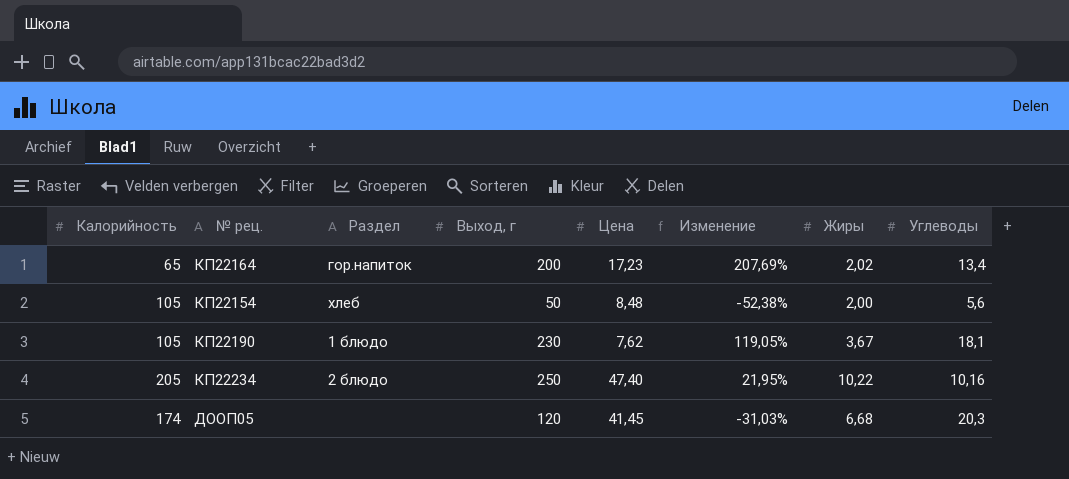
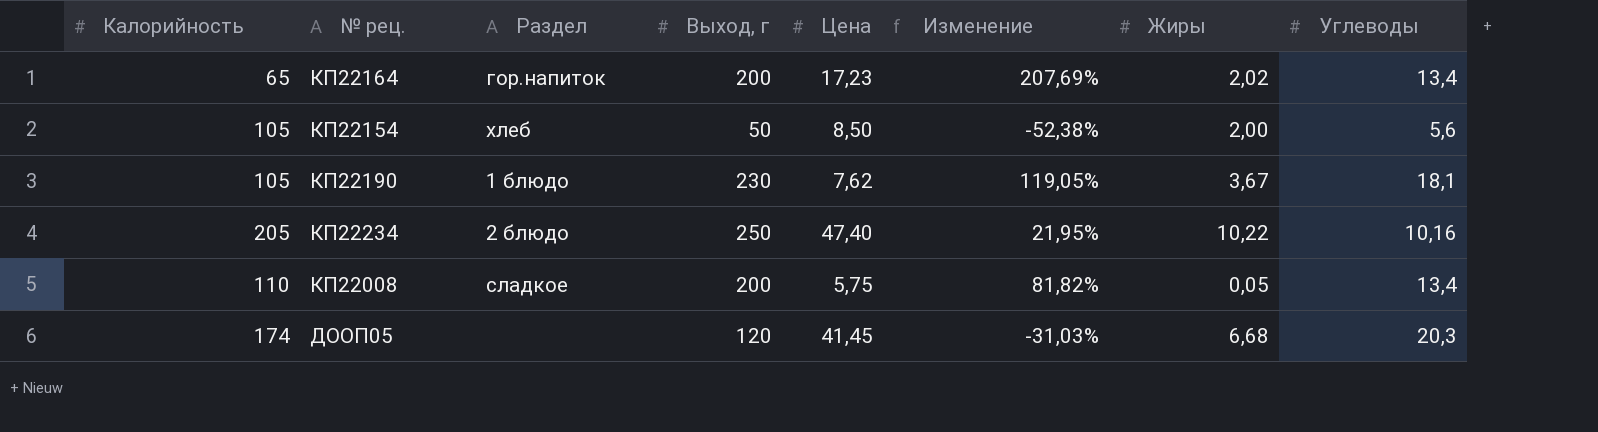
КП22154 | Цена: 8,48 -> 8,50
row КП22008: none -> 110 | сладкое | 200 | 5,75 | 81,82% | 0,05 | 13,4

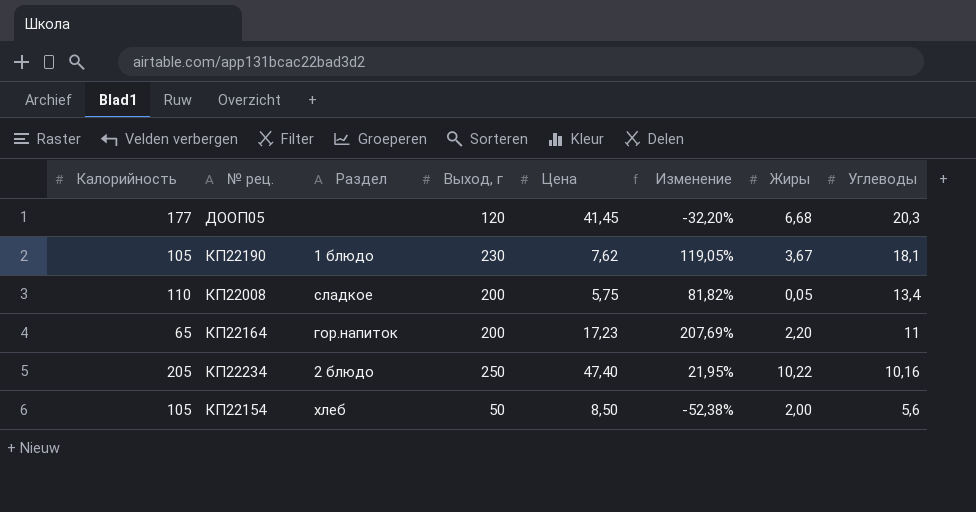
row order: none -> Углеводы descending
ДООП05 | Калорийность: 174 -> 177
ДООП05 | Изменение: -31,03% -> -32,20%
КП22164 | Жиры: 2,02 -> 2,20
КП22164 | Углеводы: 13,4 -> 11

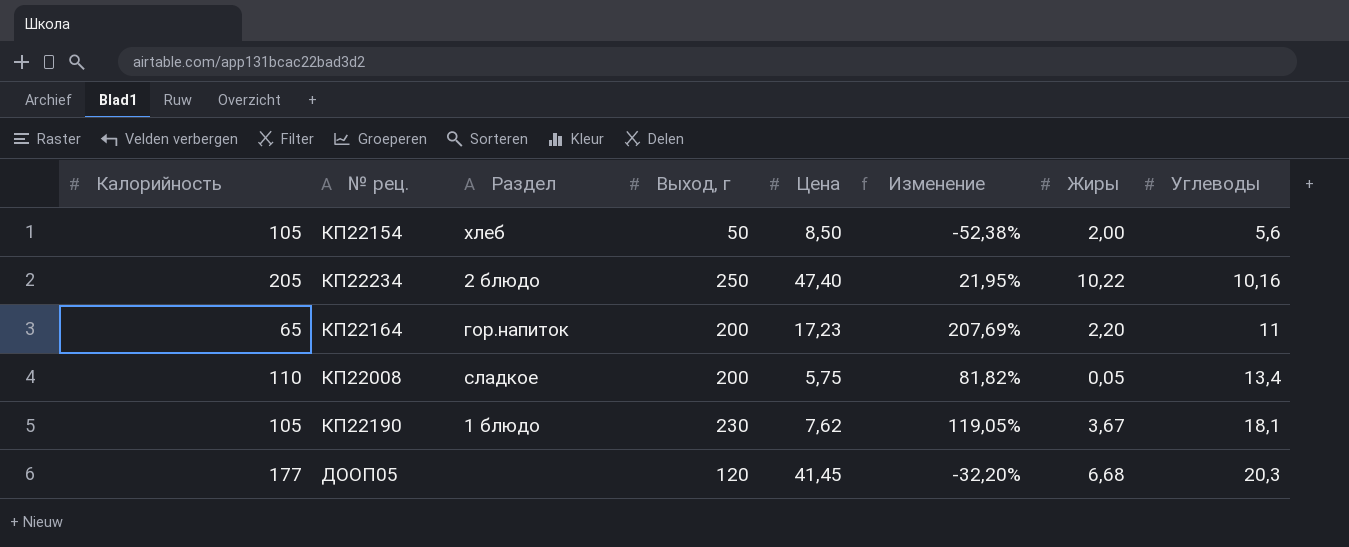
row order: Углеводы descending -> Углеводы ascending

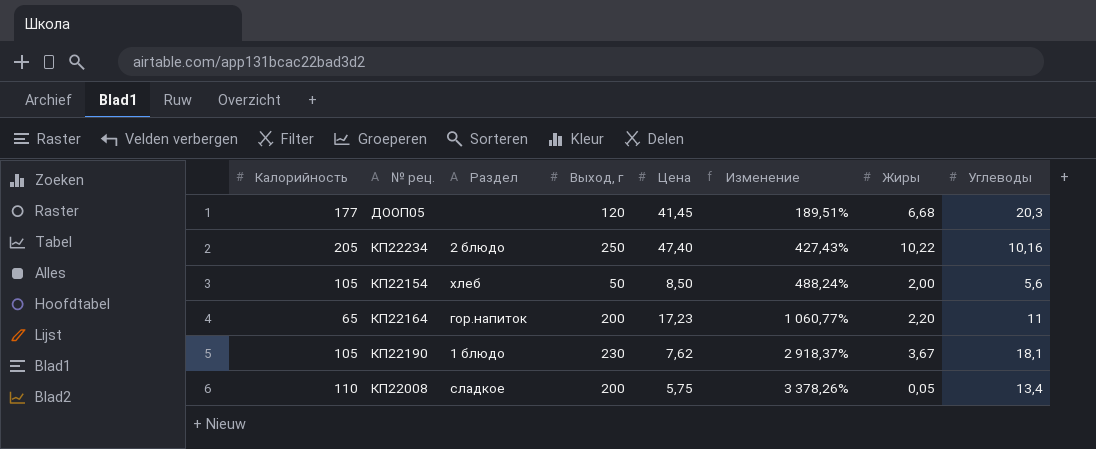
row order: Углеводы ascending -> Изменение ascending
column Изменение | formula: ([Выход, г] - [Калорийность]) / [Калорийность] -> ([Выход, г] - [Цена]) / [Цена]

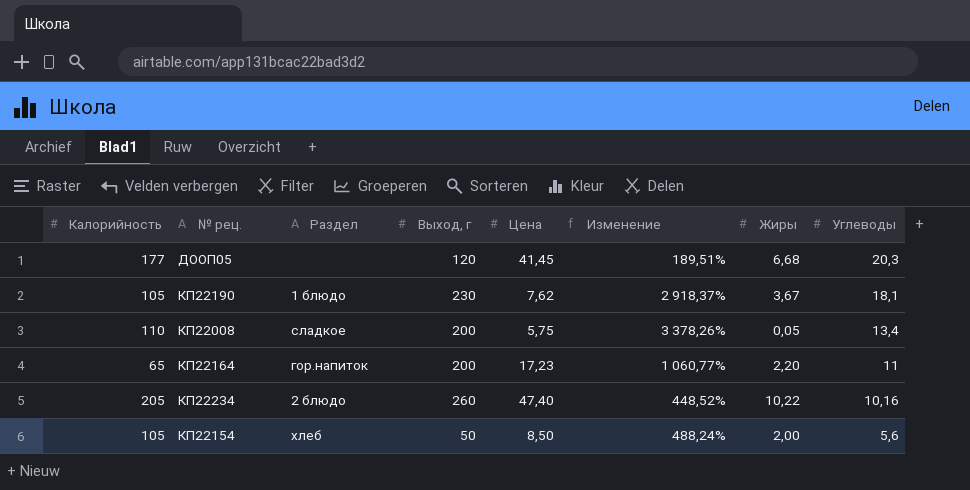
row order: Изменение ascending -> Углеводы descending
КП22234 | Выход, г: 250 -> 260
КП22234 | Изменение: 427,43% -> 448,52%

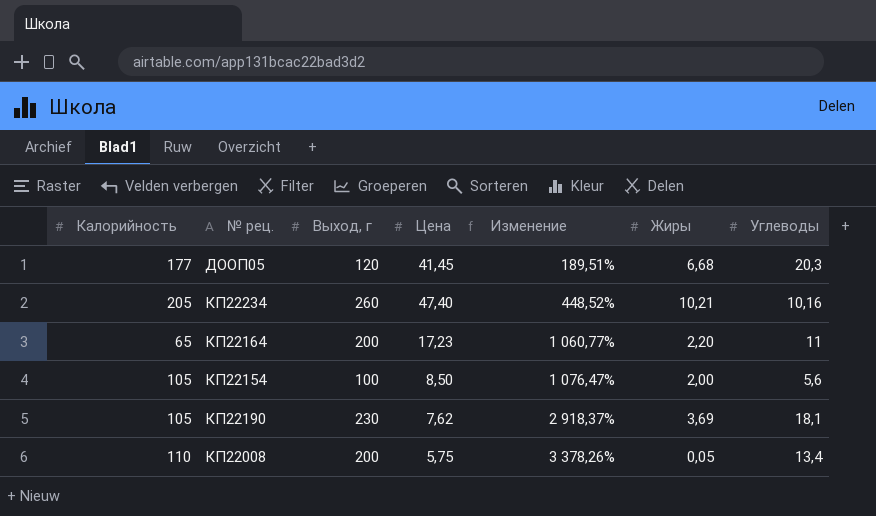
row order: Углеводы descending -> Изменение ascending
column Раздел | position: 3 -> none
КП22234 | Жиры: 10,22 -> 10,21
КП22154 | Выход, г: 50 -> 100
КП22154 | Изменение: 488,24% -> 1 076,47%
КП22190 | Жиры: 3,67 -> 3,69

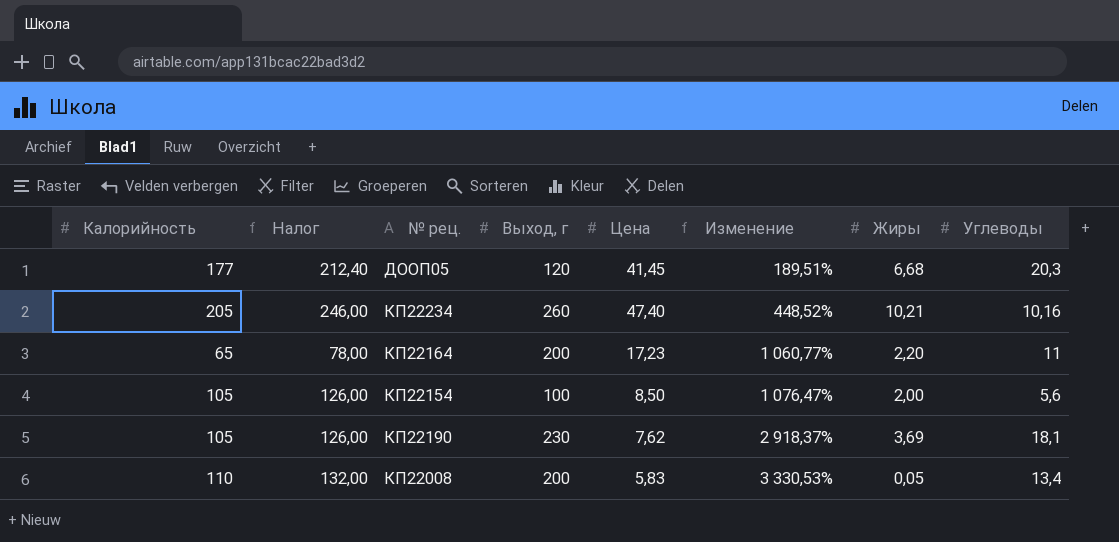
column Налог | formula: none -> [Калорийность] * 1,2
КП22008 | Цена: 5,75 -> 5,83
КП22008 | Изменение: 3 378,26% -> 3 330,53%

